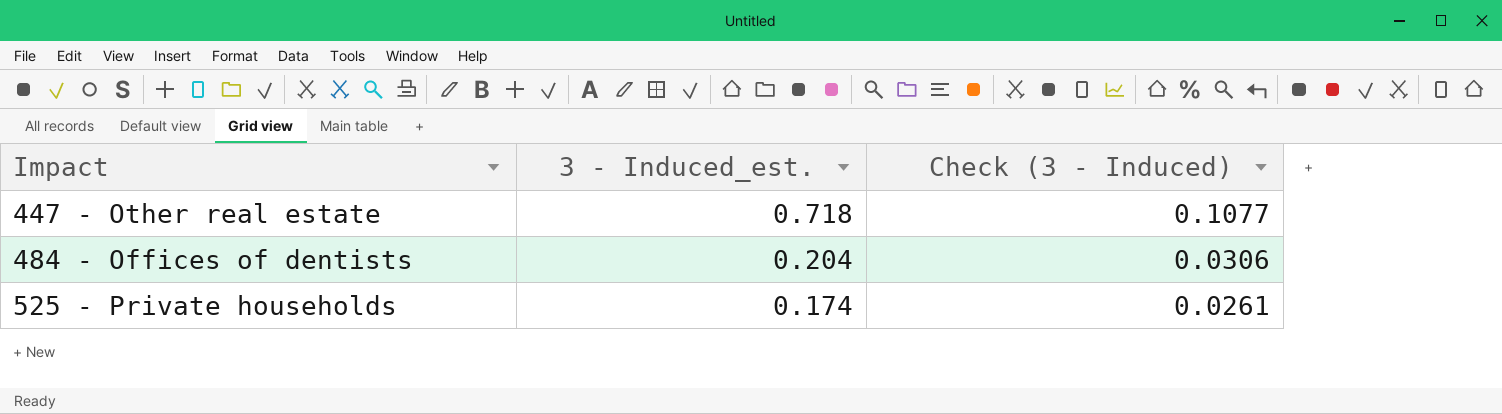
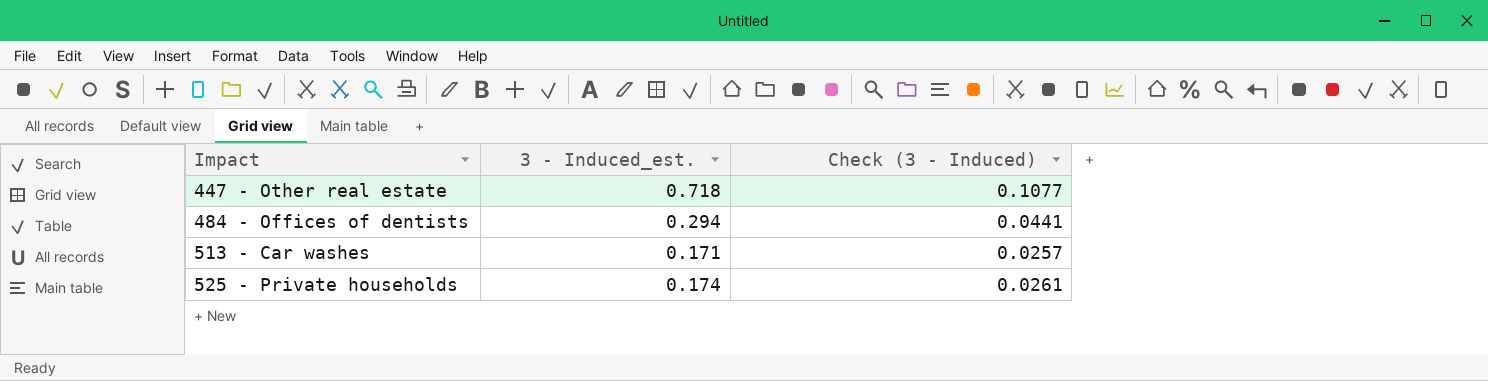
484 - Offices of dentists | 3 - Induced_est.: 0.204 -> 0.294
484 - Offices of dentists | Check (3 - Induced): 0.0306 -> 0.0441
row 513 - Car washes: none -> 0.171 | 0.0257

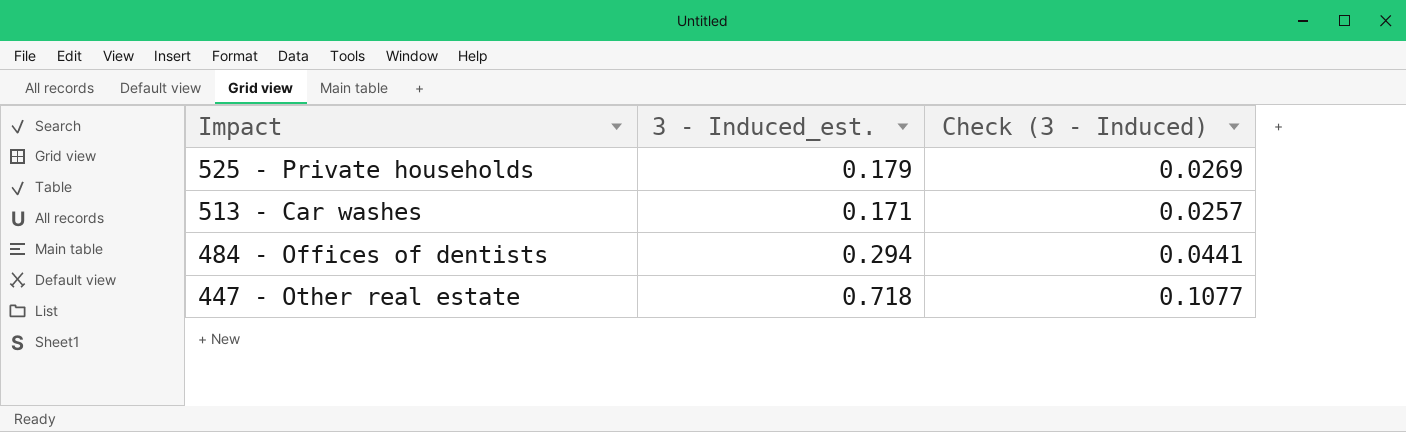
row order: Impact ascending -> Impact descending
525 - Private households | 3 - Induced_est.: 0.174 -> 0.179
525 - Private households | Check (3 - Induced): 0.0261 -> 0.0269

